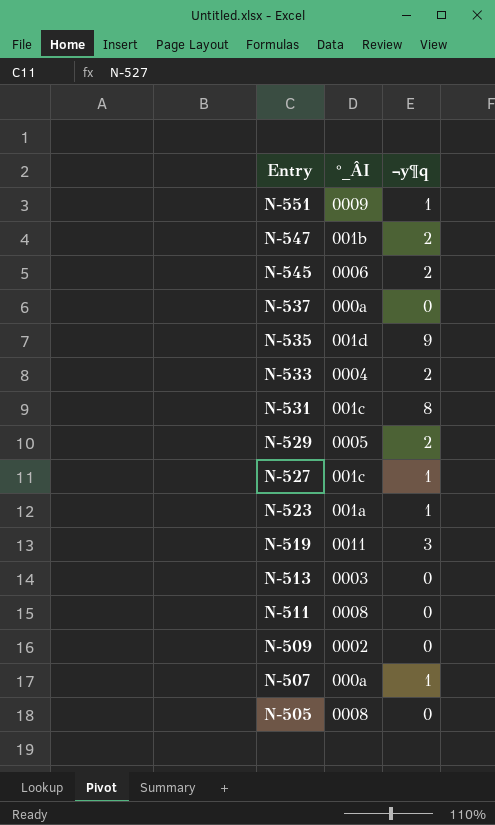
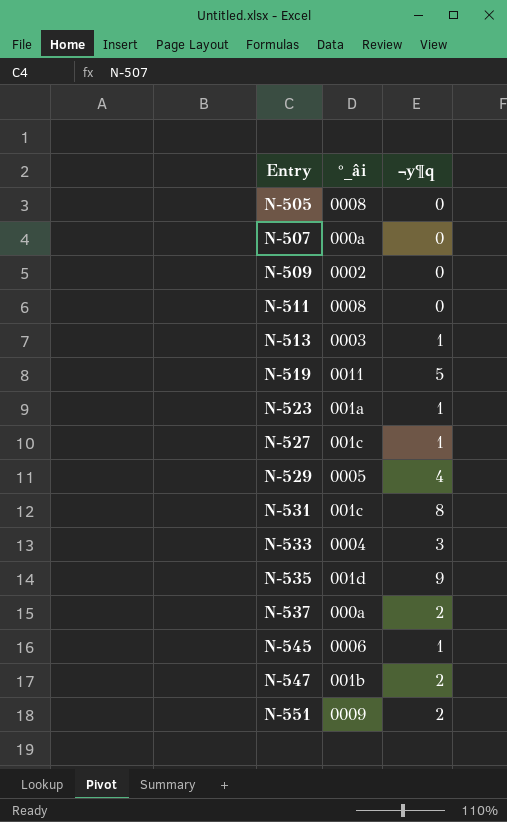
row order: Entry descending -> Entry ascending
column name: °_ÂI -> °_âi
N-507 | ¬y¶q: 1 -> 0
N-513 | ¬y¶q: 0 -> 1
N-519 | ¬y¶q: 3 -> 5
N-529 | ¬y¶q: 2 -> 4
N-533 | ¬y¶q: 2 -> 3
N-537 | ¬y¶q: 0 -> 2
N-545 | ¬y¶q: 2 -> 1
N-551 | ¬y¶q: 1 -> 2

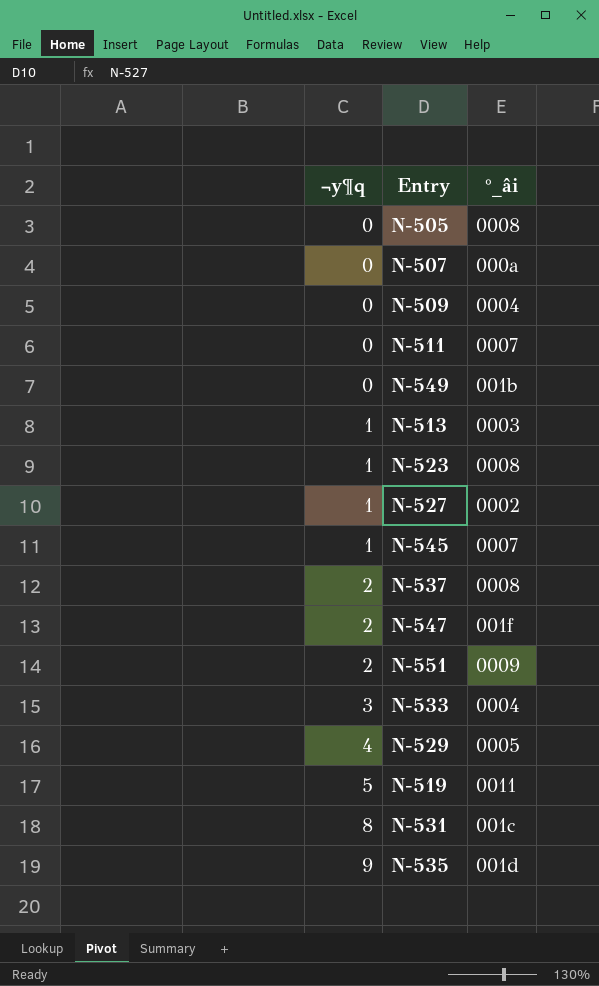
row order: Entry ascending -> ¬y¶q ascending
column ¬y¶q | position: 3 -> 1
N-509 | °_âi: 0002 -> 0004
N-511 | °_âi: 0008 -> 0007
row N-549: none -> 0 | 001b
N-523 | °_âi: 001a -> 0008
N-527 | °_âi: 001c -> 0002
N-545 | °_âi: 0006 -> 0007
N-537 | °_âi: 000a -> 0008
N-547 | °_âi: 001b -> 001f

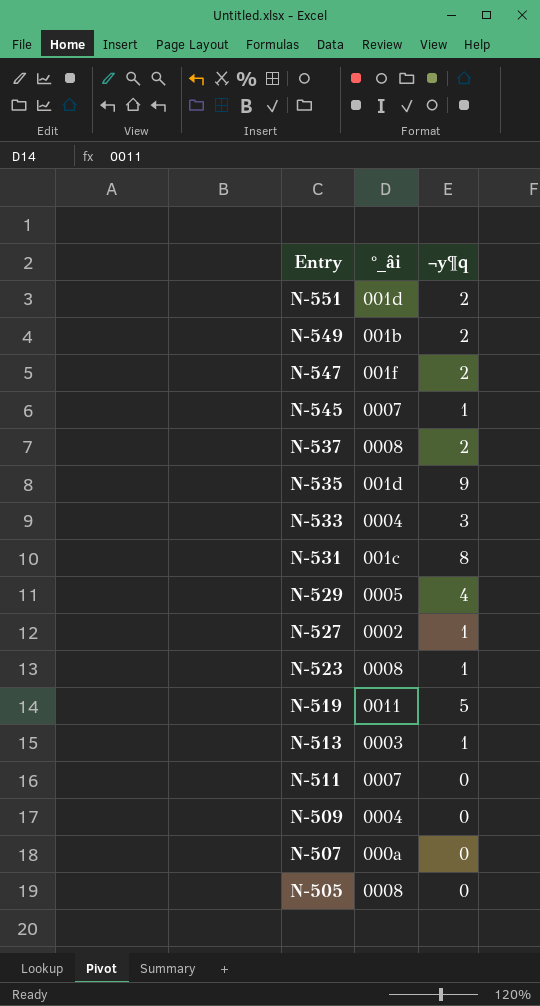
row order: ¬y¶q ascending -> Entry descending
column ¬y¶q | position: 1 -> 3
N-551 | °_âi: 0009 -> 001d
N-549 | ¬y¶q: 0 -> 2

